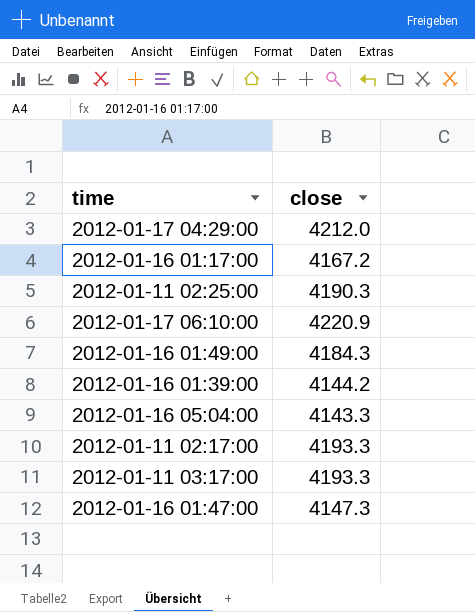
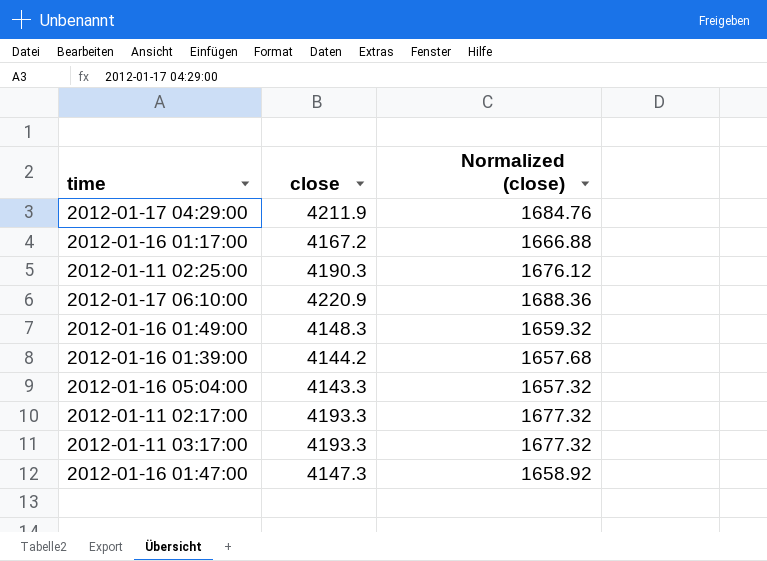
column Normalized (close) | formula: none -> [close] * 0.4
2012-01-17 04:29:00 | close: 4212.0 -> 4211.9
2012-01-16 01:49:00 | close: 4184.3 -> 4148.3

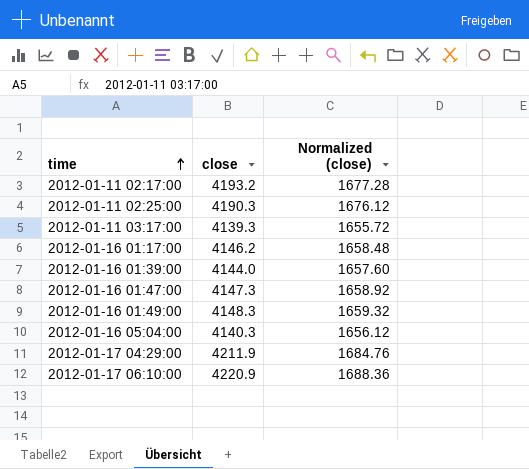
row order: none -> time ascending
2012-01-11 02:17:00 | close: 4193.3 -> 4193.2
2012-01-11 02:17:00 | Normalized (close): 1677.32 -> 1677.28
2012-01-11 03:17:00 | close: 4193.3 -> 4139.3
2012-01-11 03:17:00 | Normalized (close): 1677.32 -> 1655.72
2012-01-16 01:17:00 | close: 4167.2 -> 4146.2
2012-01-16 01:17:00 | Normalized (close): 1666.88 -> 1658.48
2012-01-16 01:39:00 | close: 4144.2 -> 4144.0
2012-01-16 01:39:00 | Normalized (close): 1657.68 -> 1657.60
2012-01-16 05:04:00 | close: 4143.3 -> 4140.3
2012-01-16 05:04:00 | Normalized (close): 1657.32 -> 1656.12

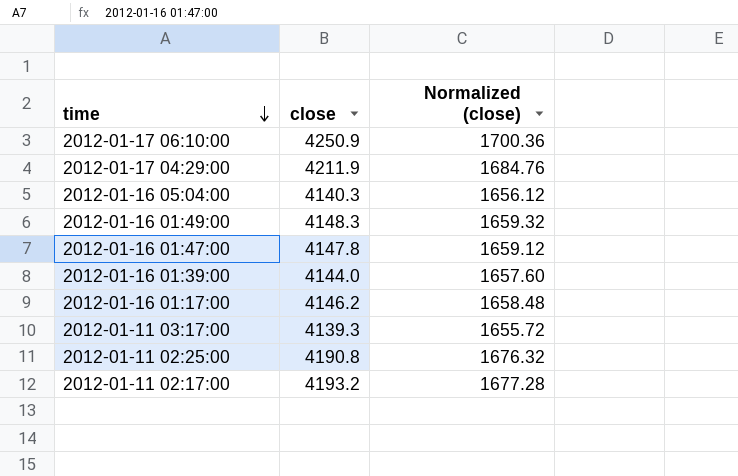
row order: time ascending -> time descending
2012-01-17 06:10:00 | close: 4220.9 -> 4250.9
2012-01-17 06:10:00 | Normalized (close): 1688.36 -> 1700.36
2012-01-16 01:47:00 | close: 4147.3 -> 4147.8
2012-01-16 01:47:00 | Normalized (close): 1658.92 -> 1659.12
2012-01-11 02:25:00 | close: 4190.3 -> 4190.8
2012-01-11 02:25:00 | Normalized (close): 1676.12 -> 1676.32

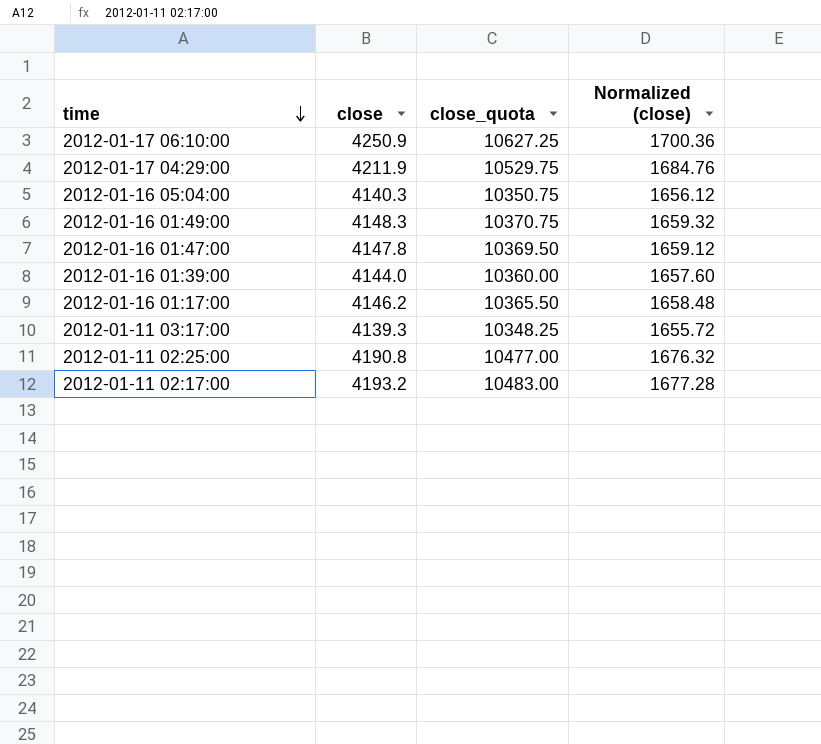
column close_quota | formula: none -> [close] * 2.5

